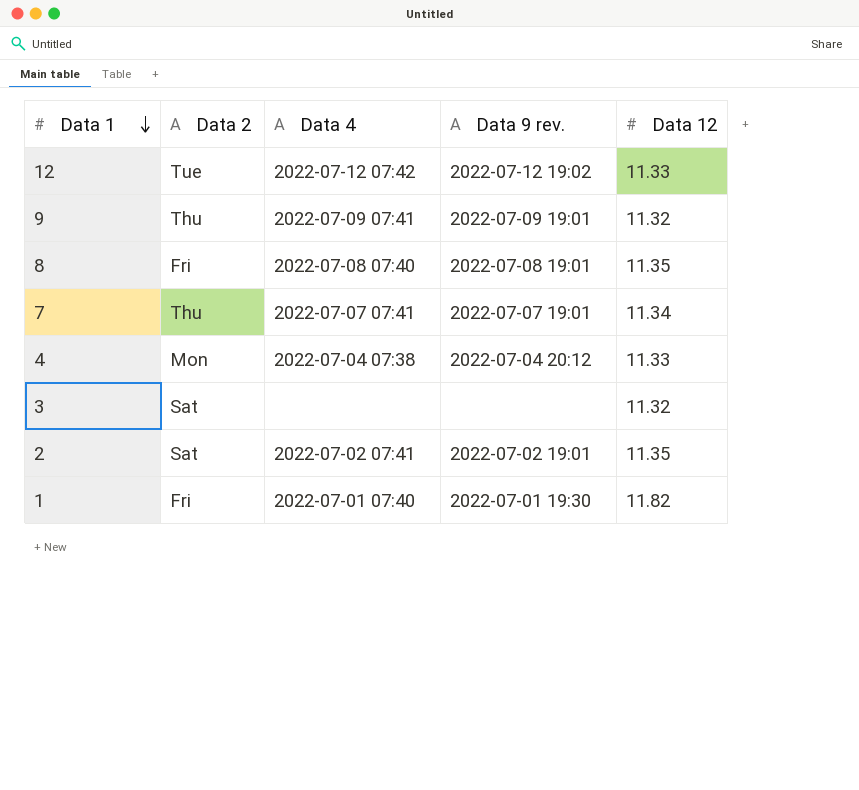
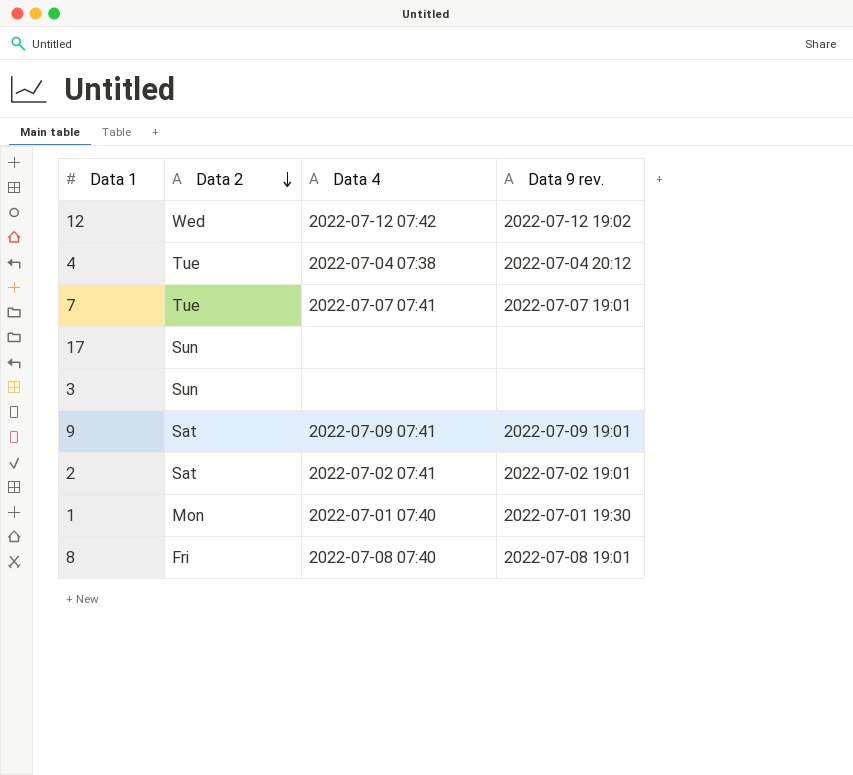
row order: Data 1 descending -> Data 2 descending
column Data 12 | position: 5 -> none
12 | Data 2: Tue -> Wed
4 | Data 2: Mon -> Tue
7 | Data 2: Thu -> Tue
row 17: none -> Sun | none | none
3 | Data 2: Sat -> Sun
9 | Data 2: Thu -> Sat
1 | Data 2: Fri -> Mon

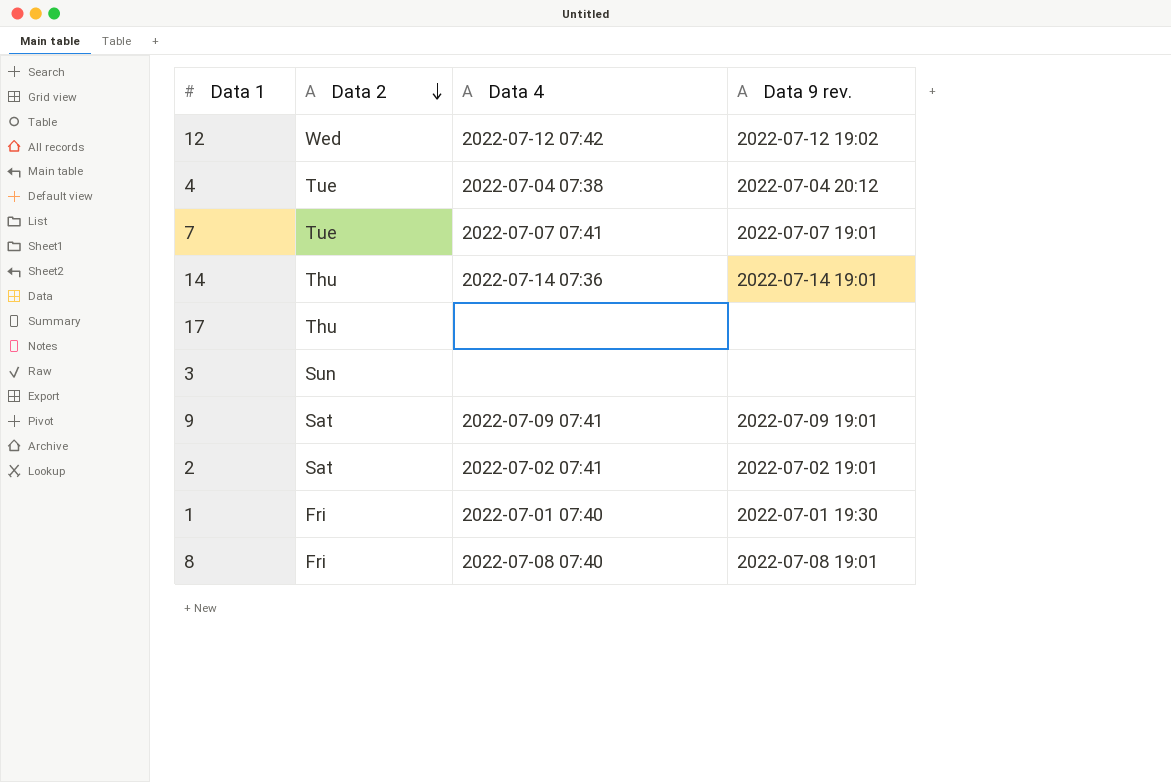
row 14: none -> Thu | 2022-07-14 07:36 | 2022-07-14 19:01
17 | Data 2: Sun -> Thu
1 | Data 2: Mon -> Fri

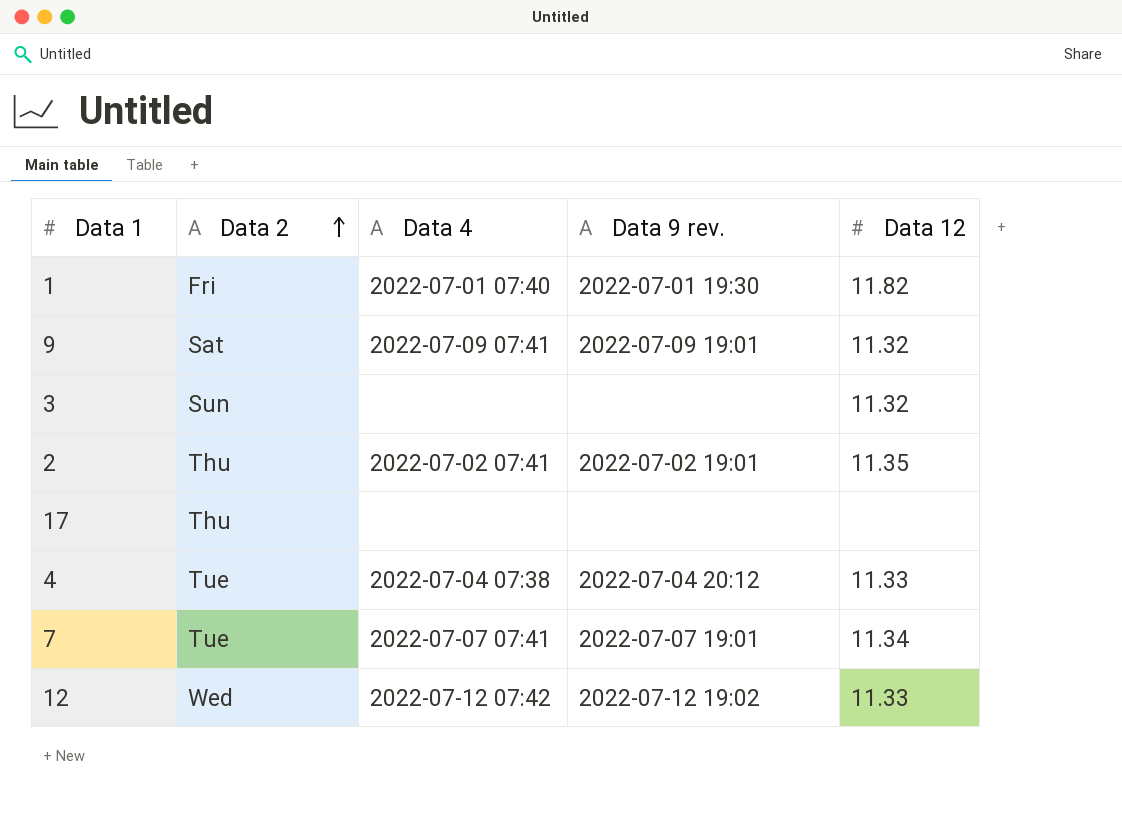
row order: Data 2 descending -> Data 2 ascending
column Data 12 | position: none -> 5
row 14: Thu | 2022-07-14 07:36 | 2022-07-14 19:01 -> none
row 8: Fri | 2022-07-08 07:40 | 2022-07-08 19:01 -> none
2 | Data 2: Sat -> Thu

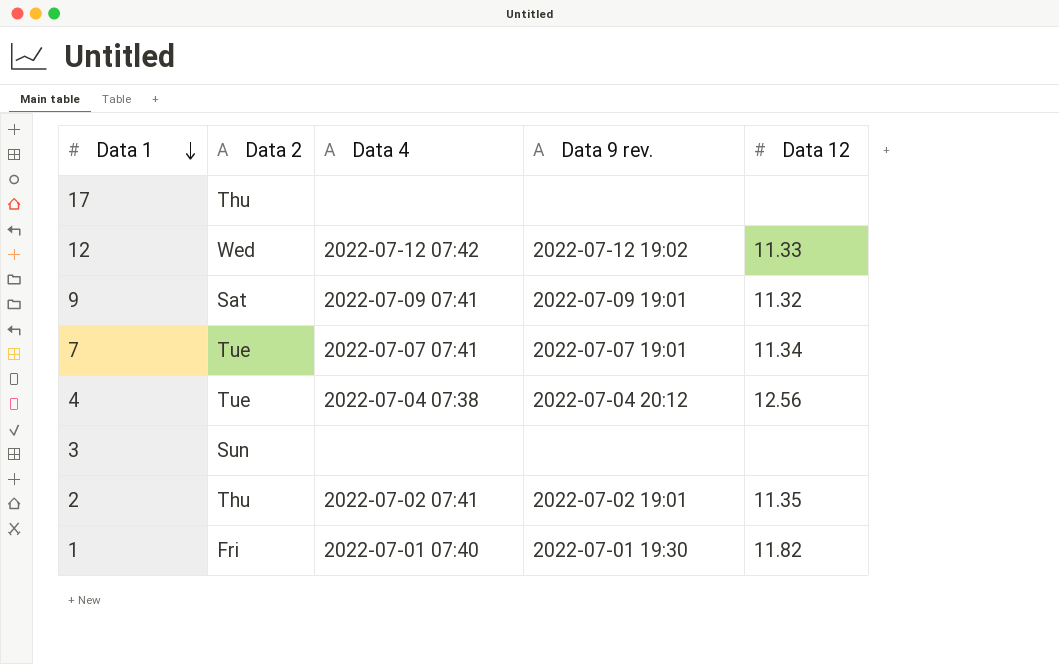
row order: Data 2 ascending -> Data 1 descending
4 | Data 12: 11.33 -> 12.56
3 | Data 12: 11.32 -> none

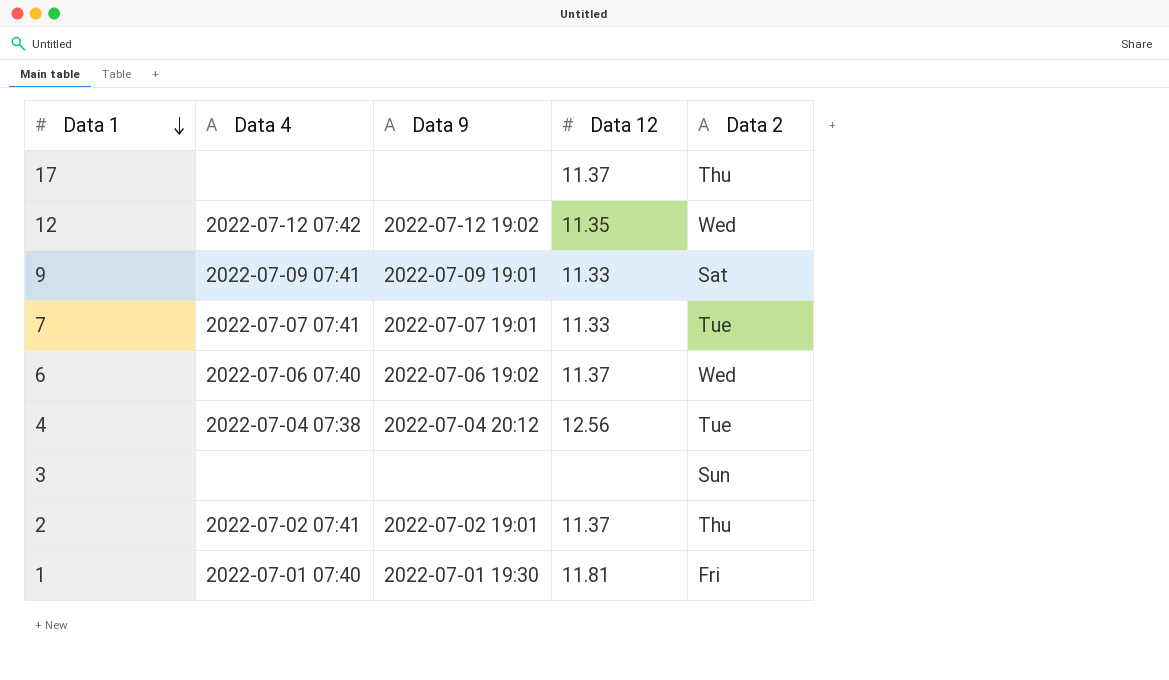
column name: Data 9 rev. -> Data 9
column Data 2 | position: 2 -> 5
17 | Data 12: none -> 11.37
12 | Data 12: 11.33 -> 11.35
9 | Data 12: 11.32 -> 11.33
7 | Data 12: 11.34 -> 11.33
row 6: none -> 2022-07-06 07:40 | 2022-07-06 19:02 | 11.37 | Wed
2 | Data 12: 11.35 -> 11.37
1 | Data 12: 11.82 -> 11.81

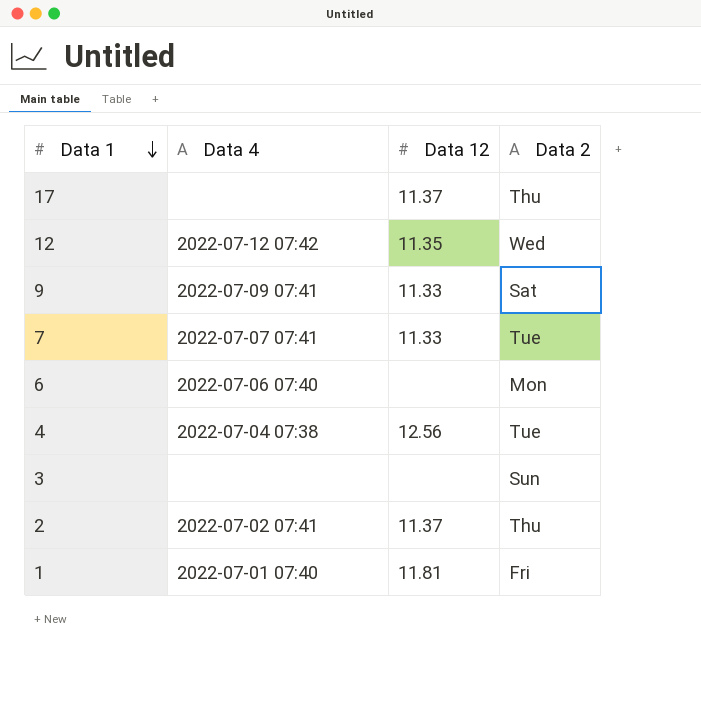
column Data 9 | position: 3 -> none
6 | Data 12: 11.37 -> none
6 | Data 2: Wed -> Mon

